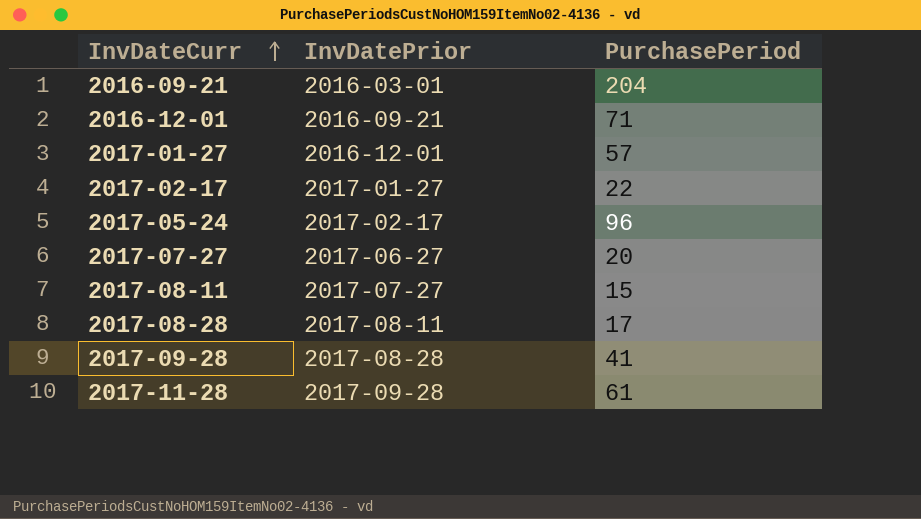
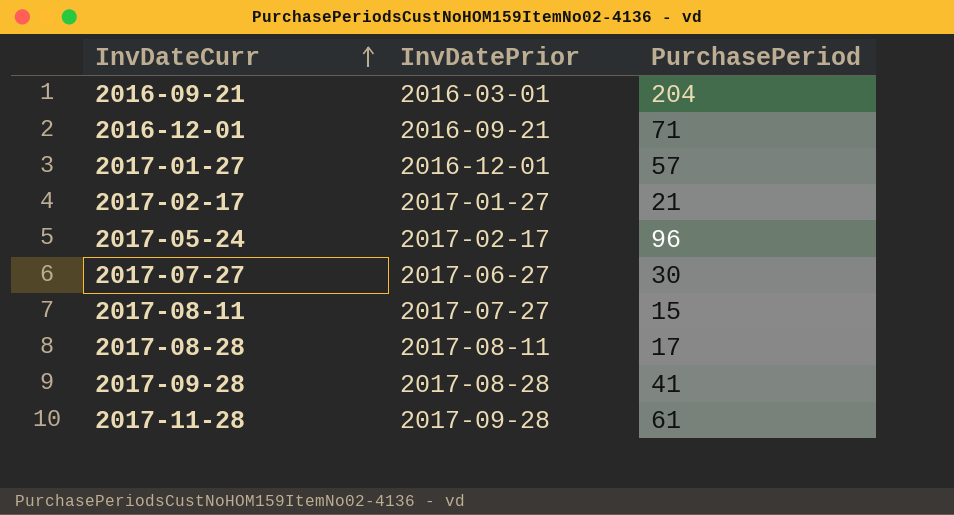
2017-02-17 | PurchasePeriod: 22 -> 21
2017-07-27 | PurchasePeriod: 20 -> 30

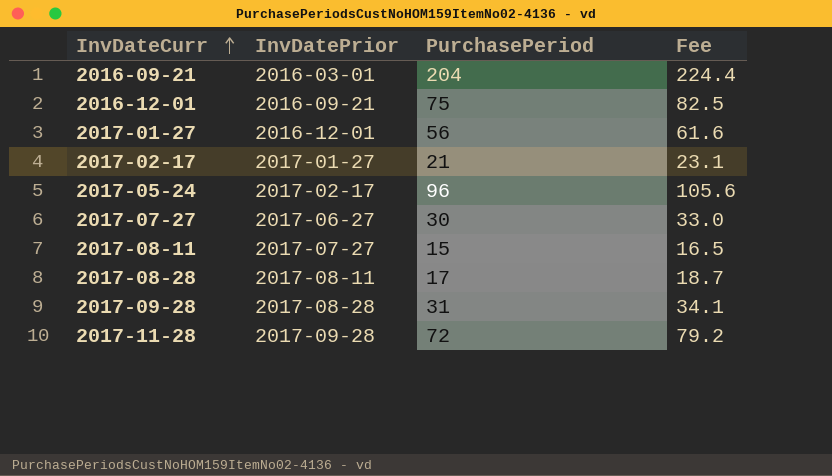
column Fee | formula: none -> [PurchasePeriod] * 1.1
2016-12-01 | PurchasePeriod: 71 -> 75
2017-01-27 | PurchasePeriod: 57 -> 56
2017-09-28 | PurchasePeriod: 41 -> 31
2017-11-28 | PurchasePeriod: 61 -> 72

